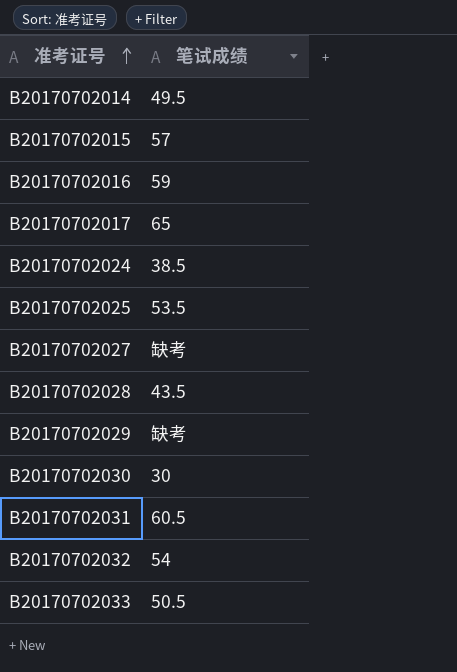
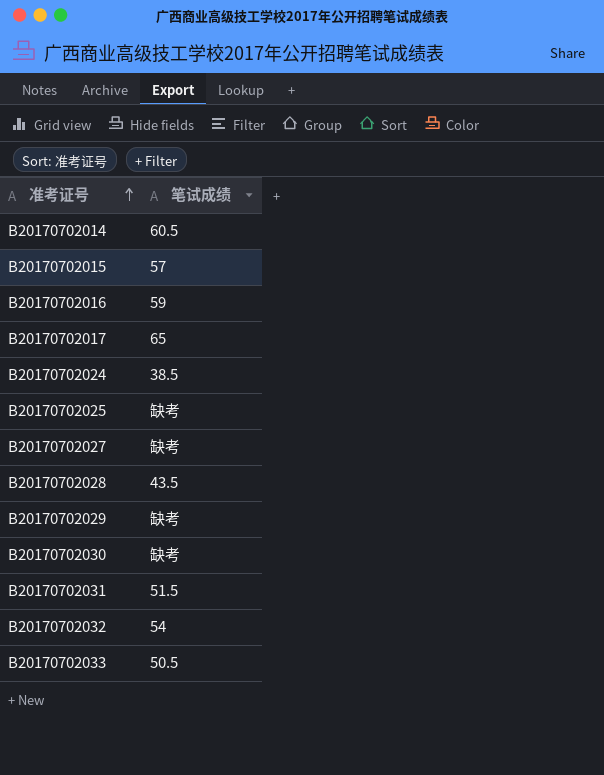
B20170702014 | 笔试成绩: 49.5 -> 60.5
B20170702025 | 笔试成绩: 53.5 -> 缺考
B20170702030 | 笔试成绩: 30 -> 缺考
B20170702031 | 笔试成绩: 60.5 -> 51.5

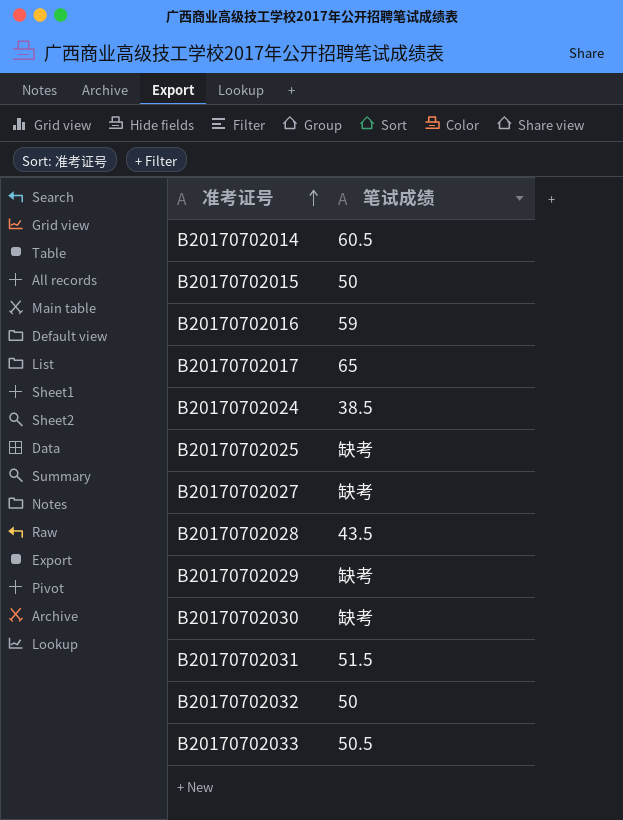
B20170702015 | 笔试成绩: 57 -> 50
B20170702032 | 笔试成绩: 54 -> 50

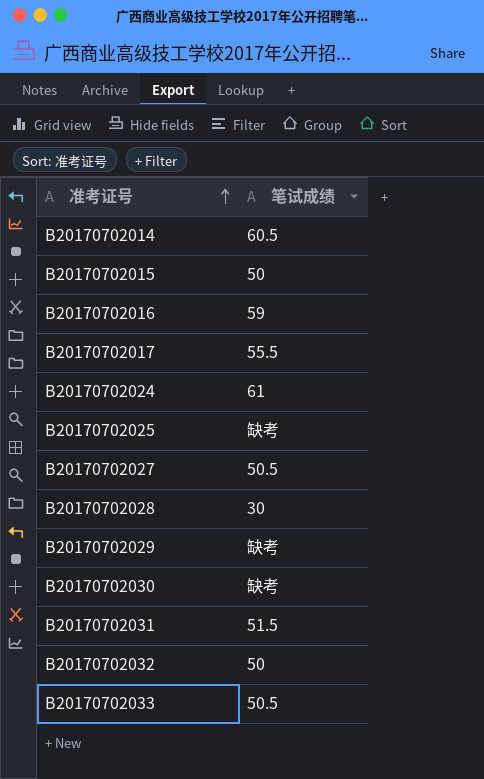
B20170702017 | 笔试成绩: 65 -> 55.5
B20170702024 | 笔试成绩: 38.5 -> 61
B20170702027 | 笔试成绩: 缺考 -> 50.5
B20170702028 | 笔试成绩: 43.5 -> 30

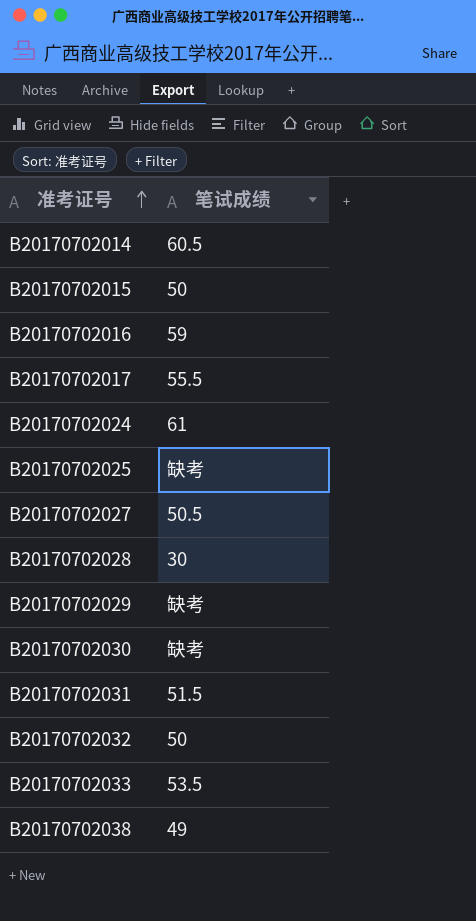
B20170702033 | 笔试成绩: 50.5 -> 53.5
row B20170702038: none -> 49

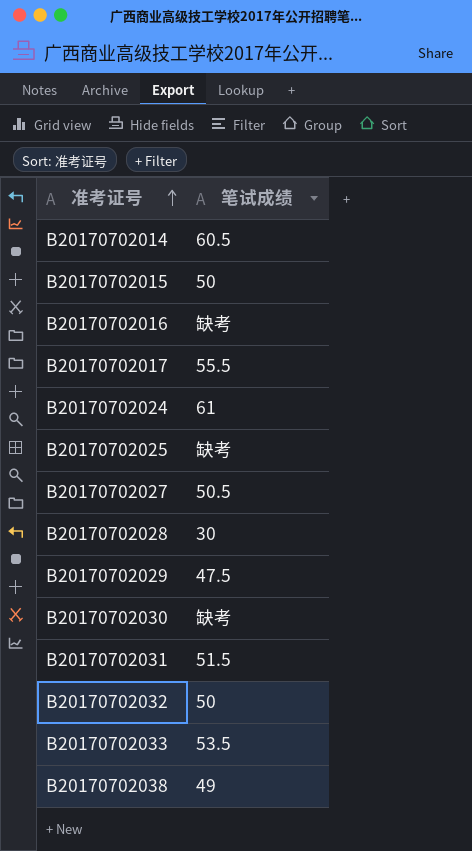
B20170702016 | 笔试成绩: 59 -> 缺考
B20170702029 | 笔试成绩: 缺考 -> 47.5

